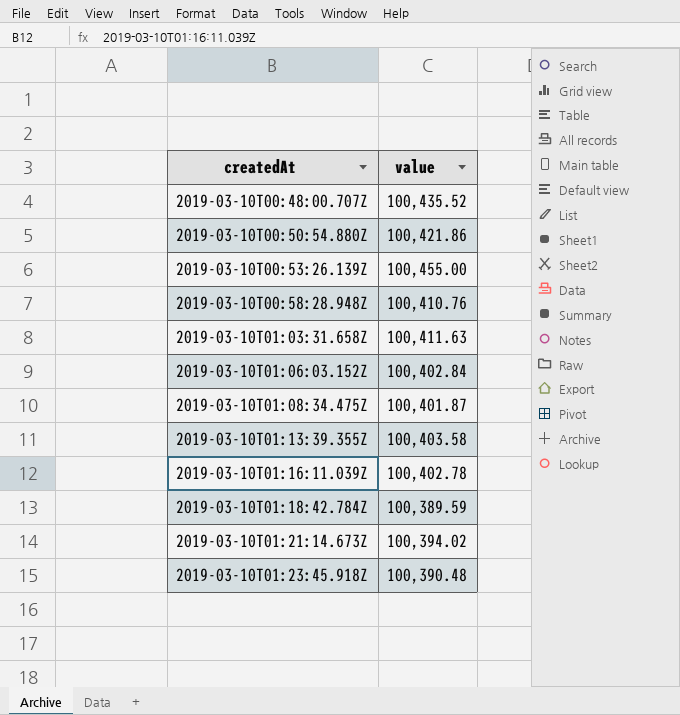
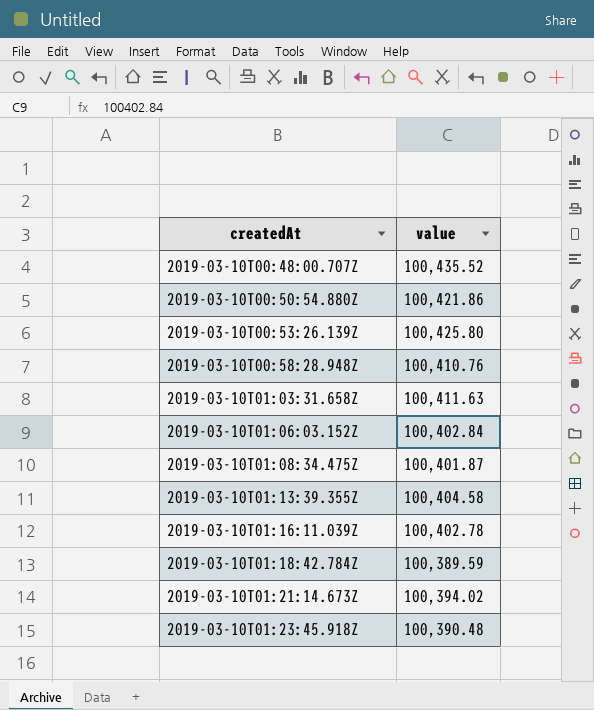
2019-03-10T00:53:26.139Z | value: 100,455.00 -> 100,425.80
2019-03-10T01:13:39.355Z | value: 100,403.58 -> 100,404.58

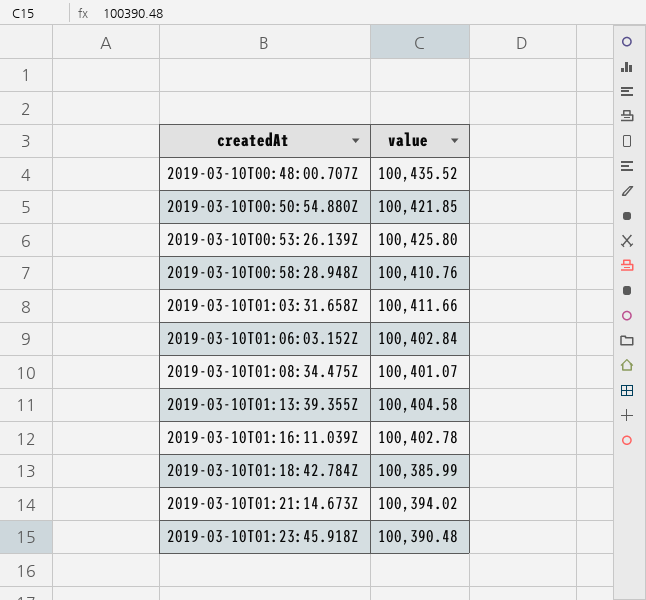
2019-03-10T00:50:54.880Z | value: 100,421.86 -> 100,421.85
2019-03-10T01:03:31.658Z | value: 100,411.63 -> 100,411.66
2019-03-10T01:08:34.475Z | value: 100,401.87 -> 100,401.07
2019-03-10T01:18:42.784Z | value: 100,389.59 -> 100,385.99

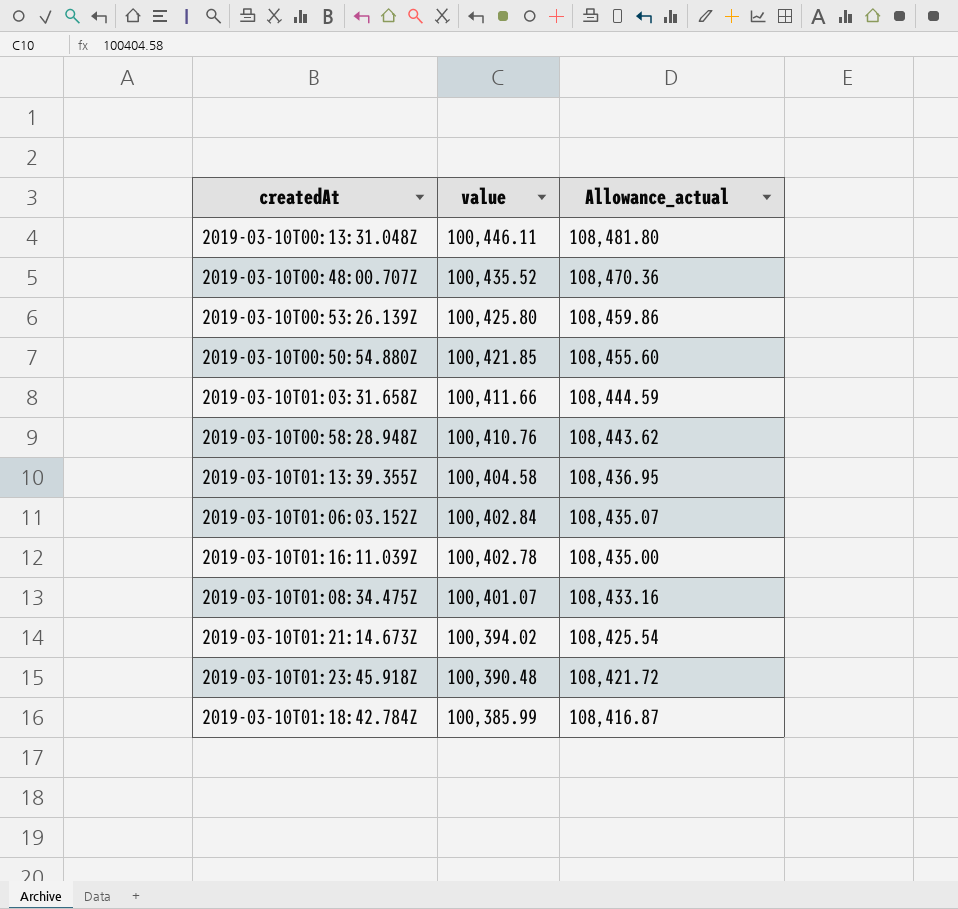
row order: createdAt ascending -> value descending
column Allowance_actual | formula: none -> [value] * 1.08
row 2019-03-10T00:13:31.048Z: none -> 100,446.11 | 108,481.80

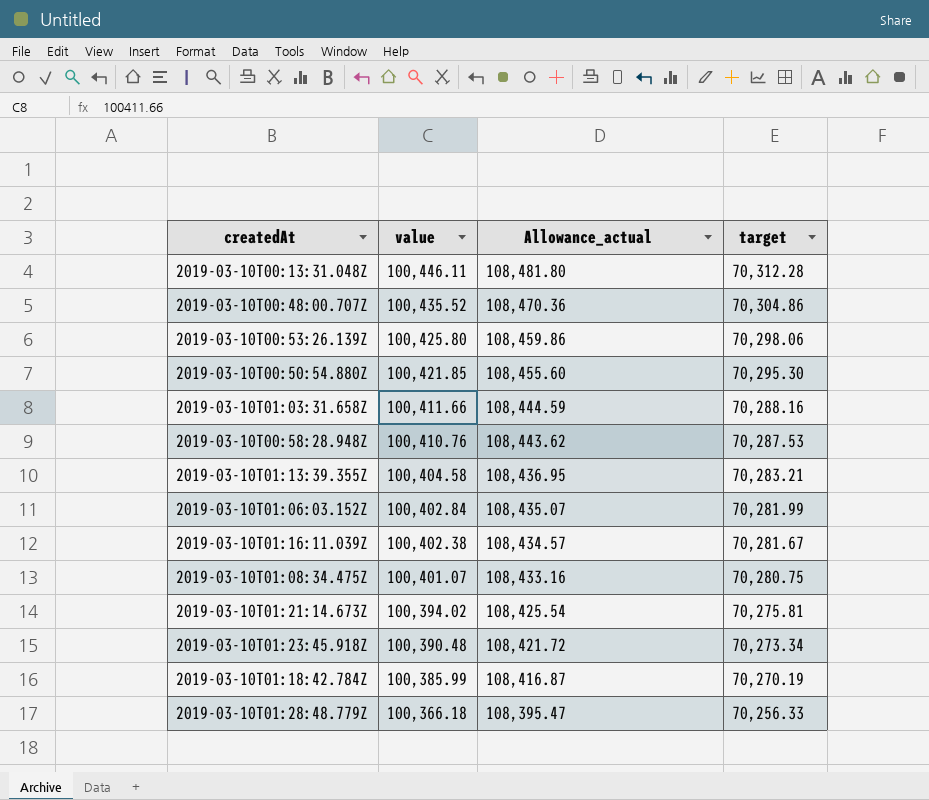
column target | formula: none -> [value] * 0.7
2019-03-10T01:16:11.039Z | value: 100,402.78 -> 100,402.38
2019-03-10T01:16:11.039Z | Allowance_actual: 108,435.00 -> 108,434.57
row 2019-03-10T01:28:48.779Z: none -> 100,366.18 | 108,395.47 | 70,256.33

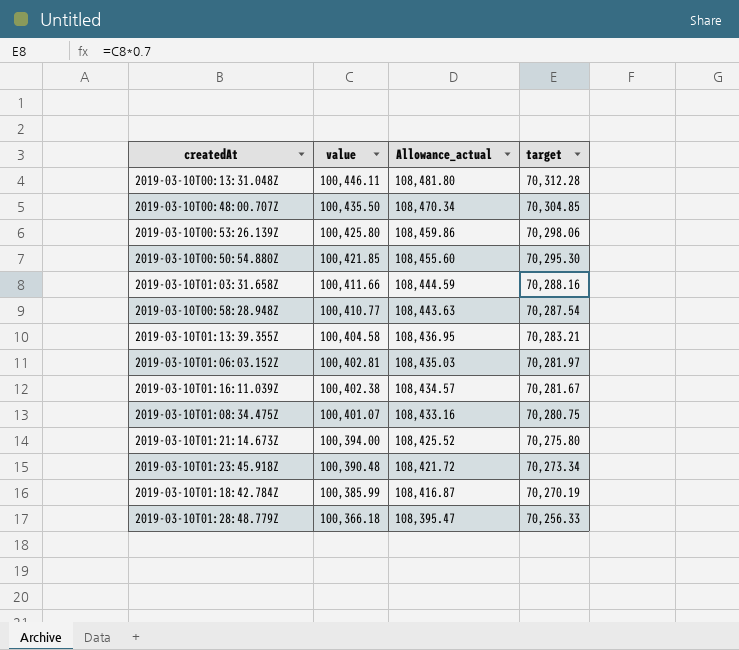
2019-03-10T00:48:00.707Z | value: 100,435.52 -> 100,435.50
2019-03-10T00:48:00.707Z | Allowance_actual: 108,470.36 -> 108,470.34
2019-03-10T00:48:00.707Z | target: 70,304.86 -> 70,304.85
2019-03-10T00:58:28.948Z | value: 100,410.76 -> 100,410.77
2019-03-10T00:58:28.948Z | Allowance_actual: 108,443.62 -> 108,443.63
2019-03-10T00:58:28.948Z | target: 70,287.53 -> 70,287.54
2019-03-10T01:06:03.152Z | value: 100,402.84 -> 100,402.81
2019-03-10T01:06:03.152Z | Allowance_actual: 108,435.07 -> 108,435.03
2019-03-10T01:06:03.152Z | target: 70,281.99 -> 70,281.97
2019-03-10T01:21:14.673Z | value: 100,394.02 -> 100,394.00
2019-03-10T01:21:14.673Z | Allowance_actual: 108,425.54 -> 108,425.52
2019-03-10T01:21:14.673Z | target: 70,275.81 -> 70,275.80

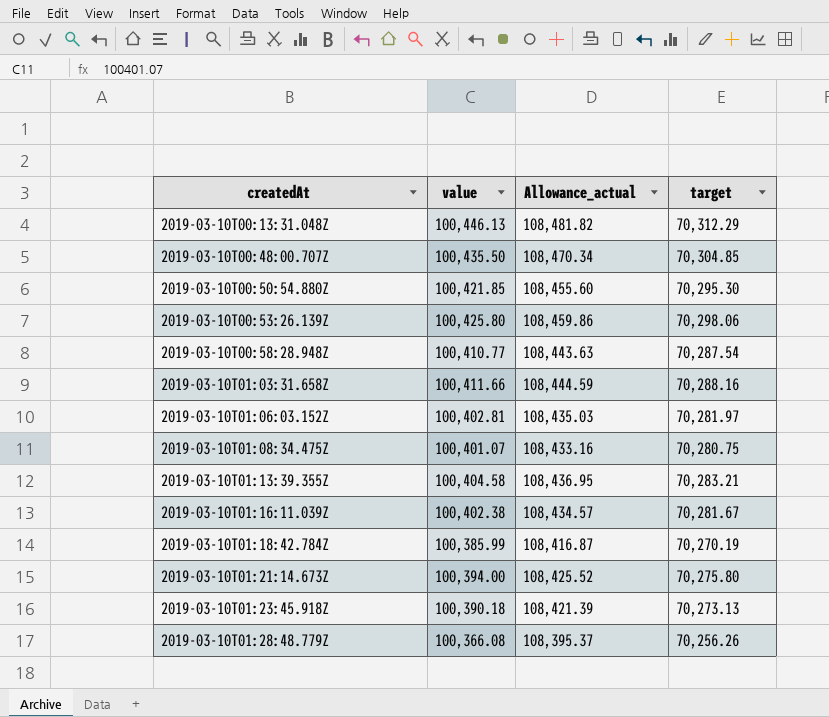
row order: value descending -> createdAt ascending
2019-03-10T00:13:31.048Z | value: 100,446.11 -> 100,446.13
2019-03-10T00:13:31.048Z | Allowance_actual: 108,481.80 -> 108,481.82
2019-03-10T00:13:31.048Z | target: 70,312.28 -> 70,312.29
2019-03-10T01:23:45.918Z | value: 100,390.48 -> 100,390.18
2019-03-10T01:23:45.918Z | Allowance_actual: 108,421.72 -> 108,421.39
2019-03-10T01:23:45.918Z | target: 70,273.34 -> 70,273.13
2019-03-10T01:28:48.779Z | value: 100,366.18 -> 100,366.08
2019-03-10T01:28:48.779Z | Allowance_actual: 108,395.47 -> 108,395.37
2019-03-10T01:28:48.779Z | target: 70,256.33 -> 70,256.26

